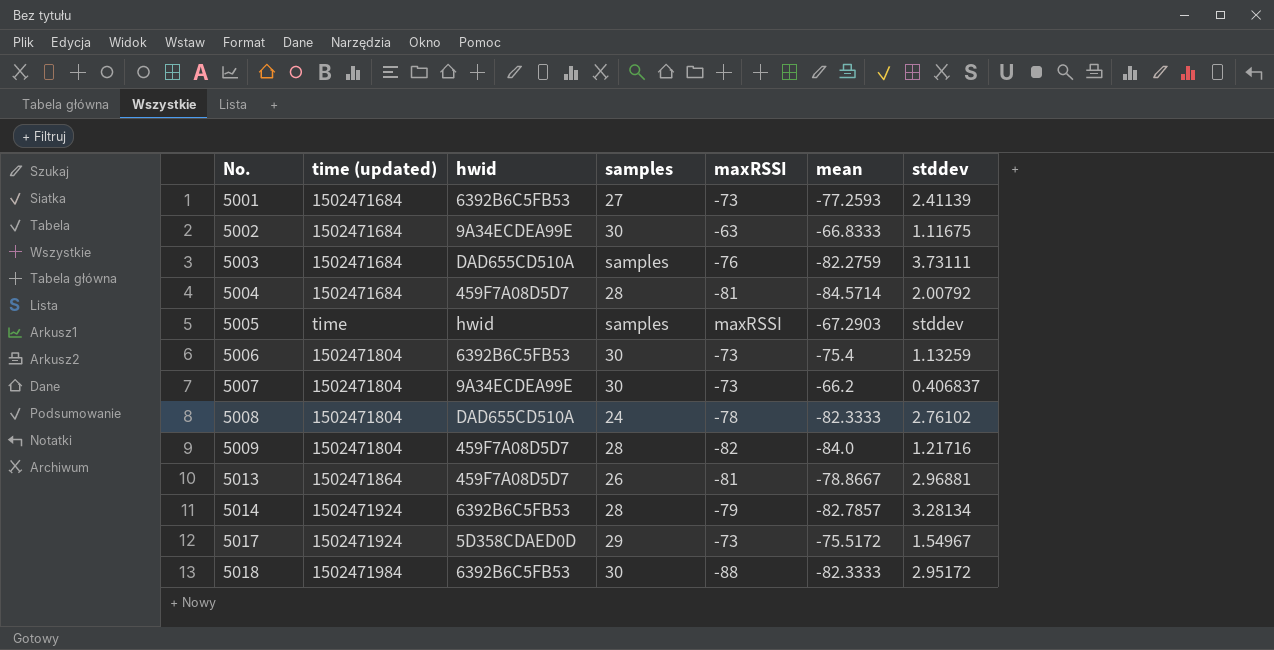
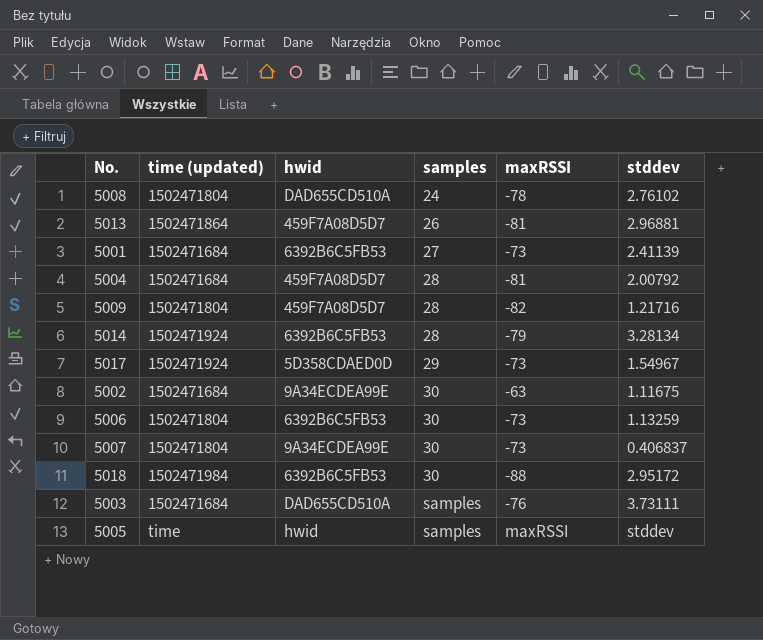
row order: No. ascending -> samples ascending
column mean | position: 6 -> none

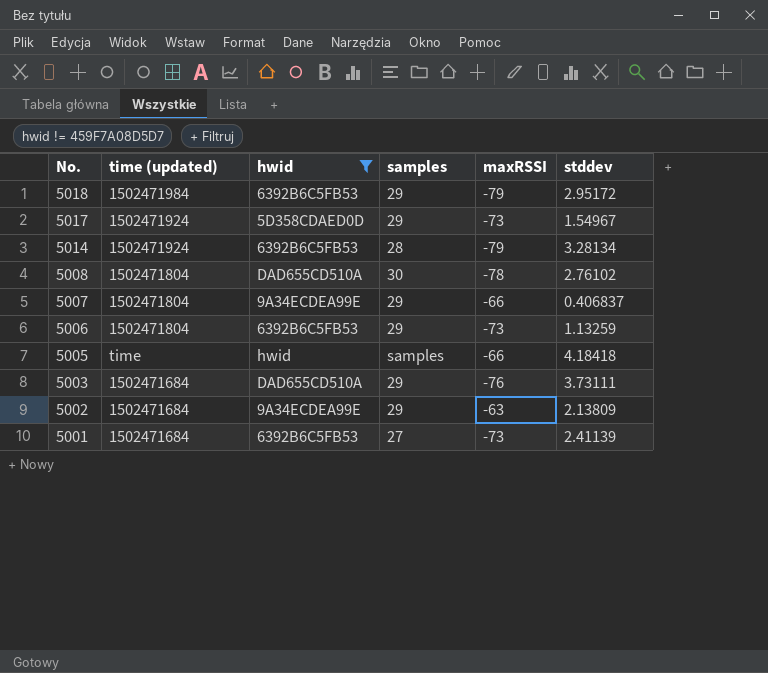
filter: none -> hwid != 459F7A08D5D7
row order: samples ascending -> No. descending
5018 | samples: 30 -> 29
5018 | maxRSSI: -88 -> -79
5008 | samples: 24 -> 30
5007 | samples: 30 -> 29
5007 | maxRSSI: -73 -> -66
5006 | samples: 30 -> 29
5005 | maxRSSI: maxRSSI -> -66
5005 | stddev: stddev -> 4.18418
5003 | samples: samples -> 29
5002 | samples: 30 -> 29
5002 | stddev: 1.11675 -> 2.13809

